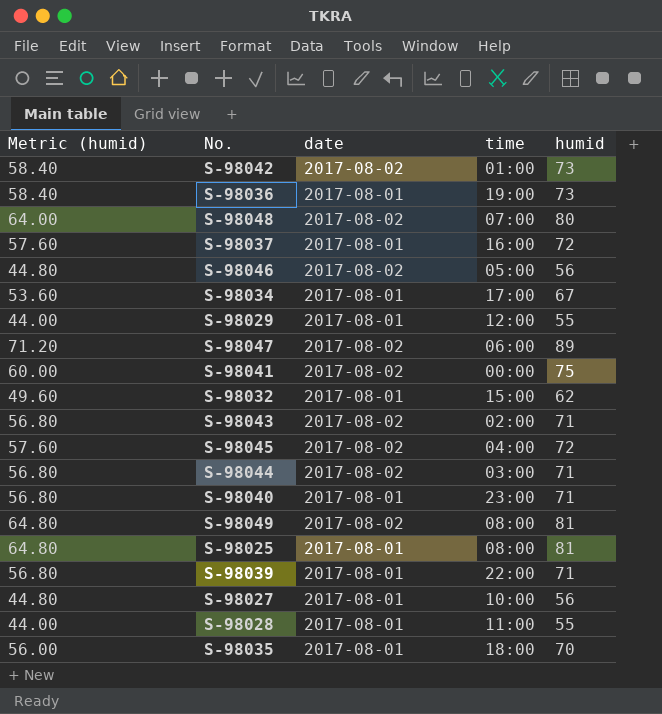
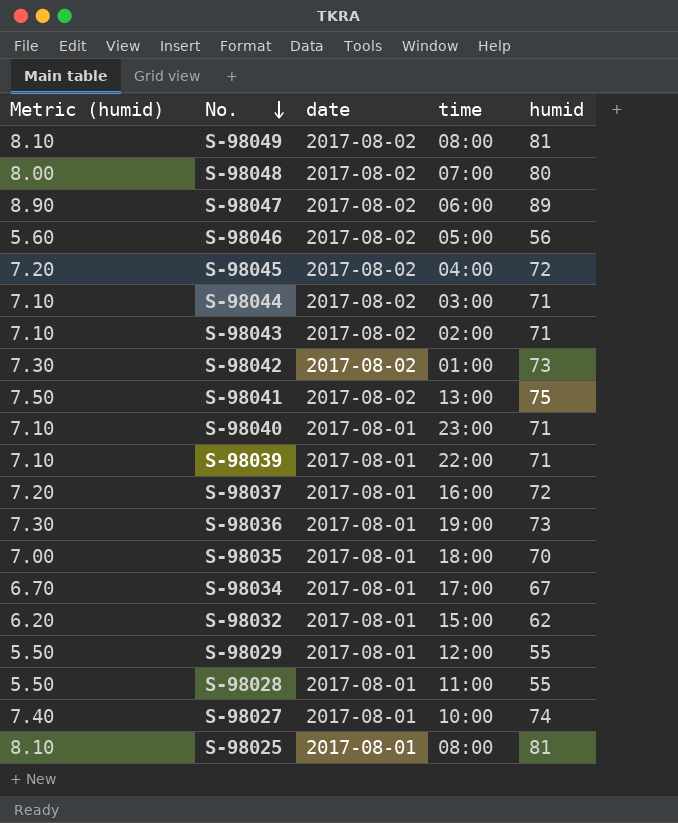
row order: none -> No. descending
column Metric (humid) | formula: [humid] * 0.8 -> [humid] * 0.1
S-98041 | time: 00:00 -> 13:00
S-98027 | humid: 56 -> 74

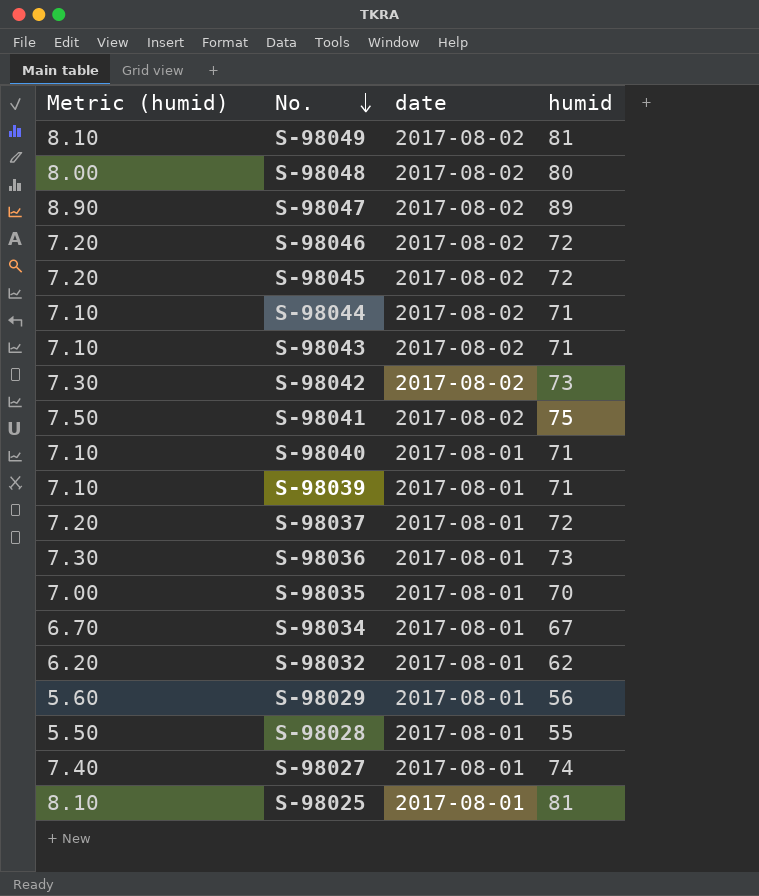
column time | position: 4 -> none
S-98046 | Metric (humid): 5.60 -> 7.20
S-98046 | humid: 56 -> 72
S-98029 | Metric (humid): 5.50 -> 5.60
S-98029 | humid: 55 -> 56

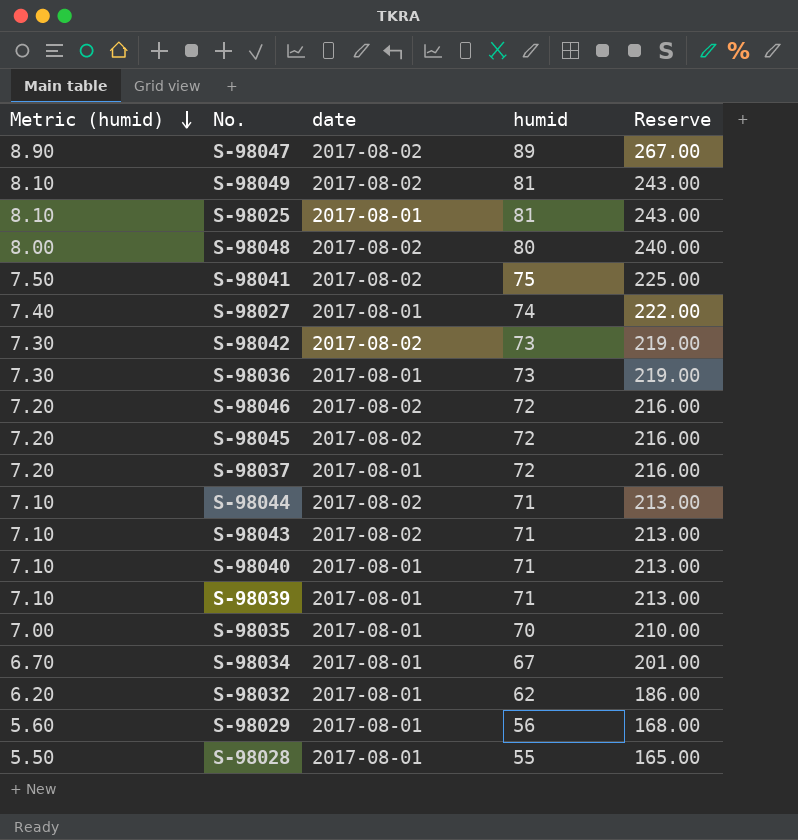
row order: No. descending -> Metric (humid) descending
column Reserve | formula: none -> [humid] * 3

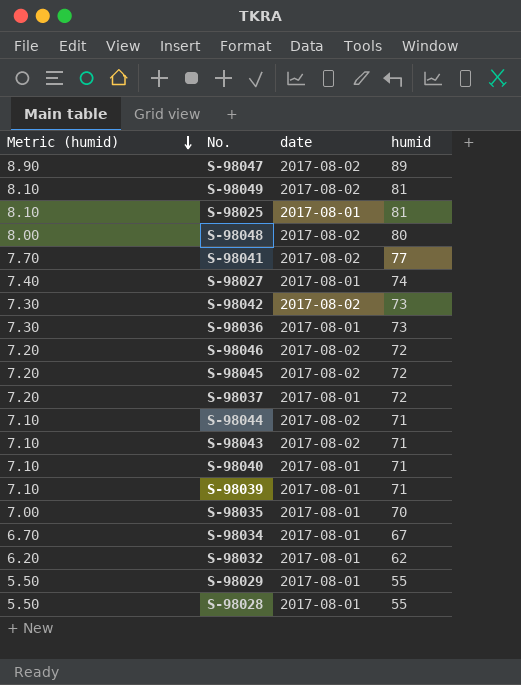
column Reserve | formula: [humid] * 3 -> none
S-98041 | Metric (humid): 7.50 -> 7.70
S-98041 | humid: 75 -> 77
S-98029 | Metric (humid): 5.60 -> 5.50
S-98029 | humid: 56 -> 55

